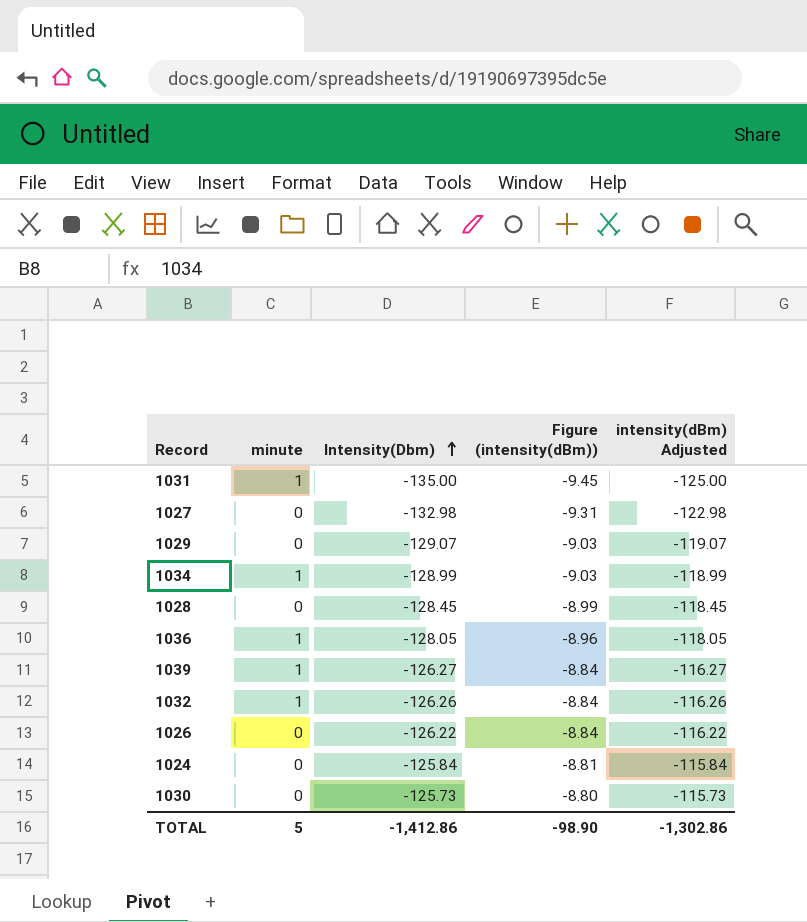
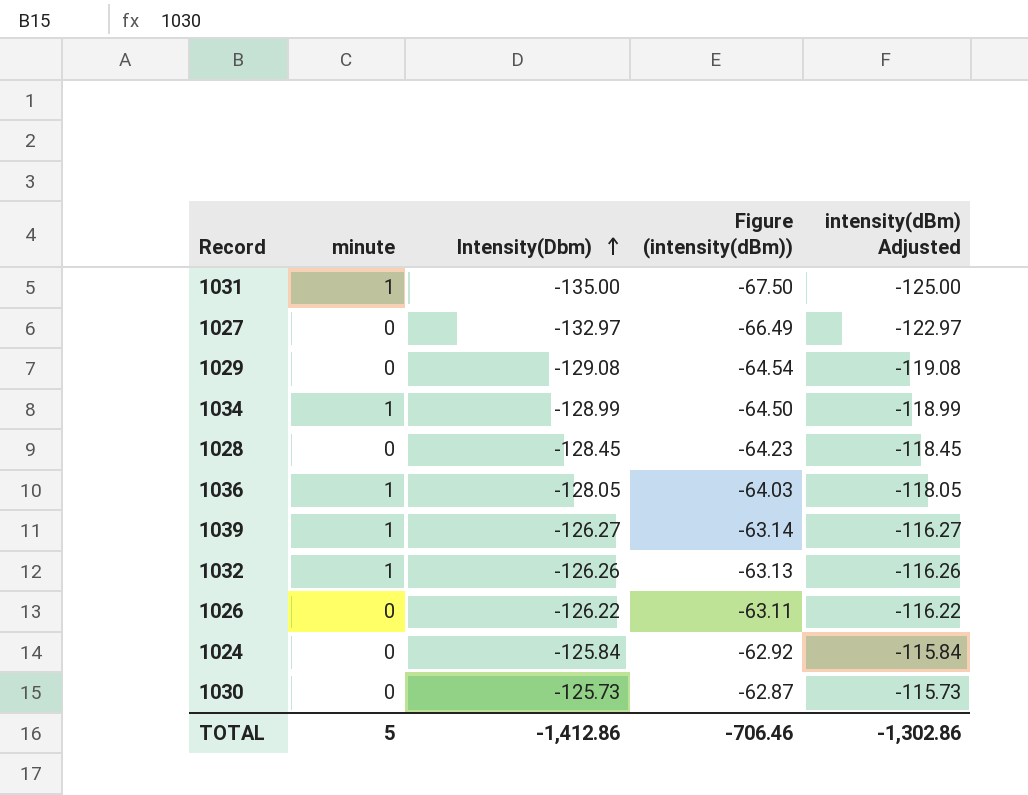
column Figure (intensity(dBm)) | formula: [Intensity(Dbm)] * 0.07 -> [Intensity(Dbm)] * 0.5
1027 | Intensity(Dbm): -132.98 -> -132.97
1027 | intensity(dBm) Adjusted: -122.98 -> -122.97
1029 | Intensity(Dbm): -129.07 -> -129.08
1029 | intensity(dBm) Adjusted: -119.07 -> -119.08
TOTAL | Figure (intensity(dBm)): -98.90 -> -706.46

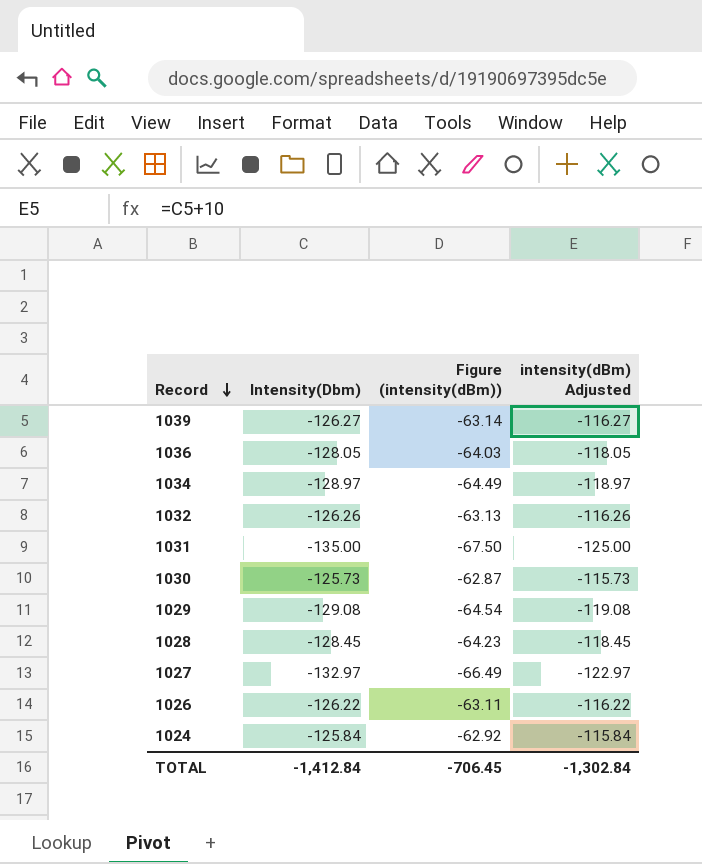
row order: Intensity(Dbm) ascending -> Record descending
column minute | position: 2 -> none
1034 | Intensity(Dbm): -128.99 -> -128.97
1034 | Figure (intensity(dBm)): -64.50 -> -64.49
1034 | intensity(dBm) Adjusted: -118.99 -> -118.97
TOTAL | Intensity(Dbm): -1,412.86 -> -1,412.84
TOTAL | Figure (intensity(dBm)): -706.46 -> -706.45
TOTAL | intensity(dBm) Adjusted: -1,302.86 -> -1,302.84

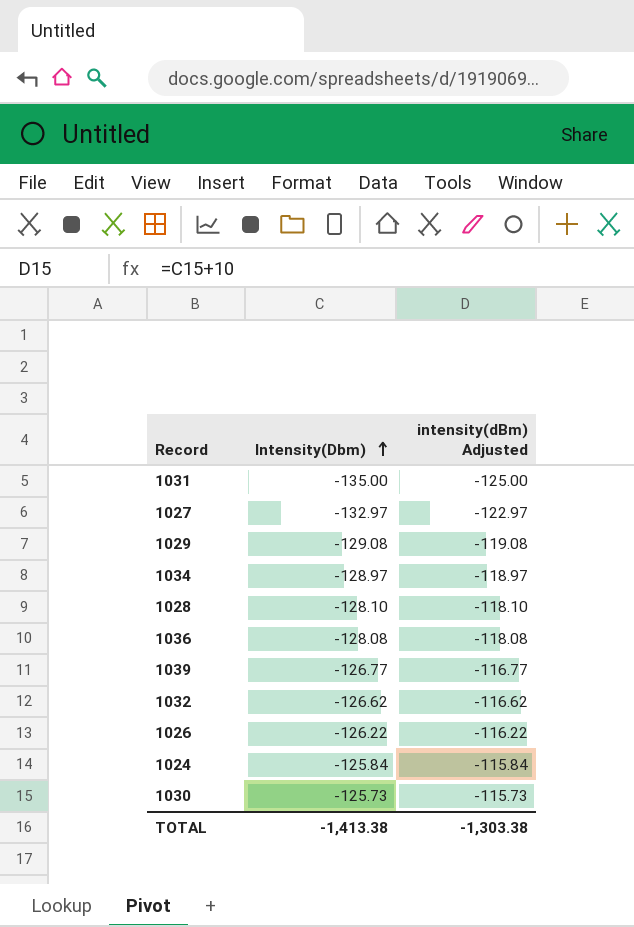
row order: Record descending -> Intensity(Dbm) ascending
column Figure (intensity(dBm)) | formula: [Intensity(Dbm)] * 0.5 -> none
1028 | Intensity(Dbm): -128.45 -> -128.10
1028 | intensity(dBm) Adjusted: -118.45 -> -118.10
1036 | Intensity(Dbm): -128.05 -> -128.08
1036 | intensity(dBm) Adjusted: -118.05 -> -118.08
1039 | Intensity(Dbm): -126.27 -> -126.77
1039 | intensity(dBm) Adjusted: -116.27 -> -116.77
1032 | Intensity(Dbm): -126.26 -> -126.62
1032 | intensity(dBm) Adjusted: -116.26 -> -116.62
TOTAL | Intensity(Dbm): -1,412.84 -> -1,413.38
TOTAL | intensity(dBm) Adjusted: -1,302.84 -> -1,303.38

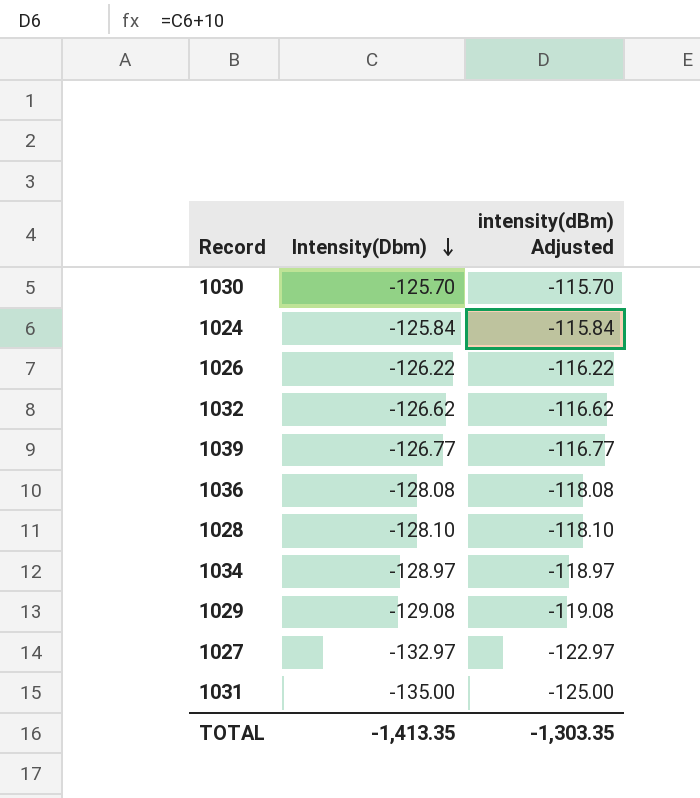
row order: Intensity(Dbm) ascending -> Intensity(Dbm) descending
1030 | Intensity(Dbm): -125.73 -> -125.70
1030 | intensity(dBm) Adjusted: -115.73 -> -115.70
TOTAL | Intensity(Dbm): -1,413.38 -> -1,413.35
TOTAL | intensity(dBm) Adjusted: -1,303.38 -> -1,303.35

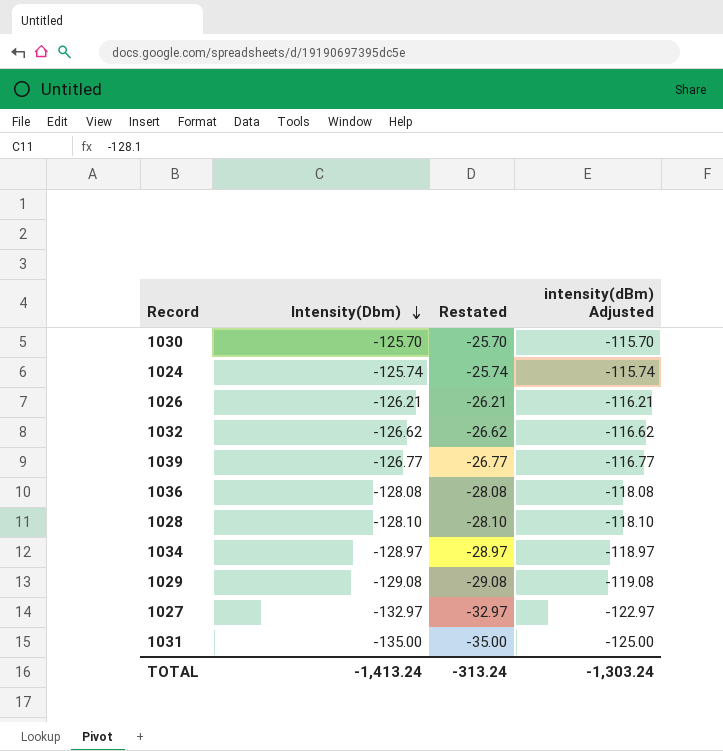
column Restated | formula: none -> [Intensity(Dbm)] + 100
1024 | Intensity(Dbm): -125.84 -> -125.74
1024 | intensity(dBm) Adjusted: -115.84 -> -115.74
1026 | Intensity(Dbm): -126.22 -> -126.21
1026 | intensity(dBm) Adjusted: -116.22 -> -116.21
TOTAL | Intensity(Dbm): -1,413.35 -> -1,413.24
TOTAL | intensity(dBm) Adjusted: -1,303.35 -> -1,303.24

